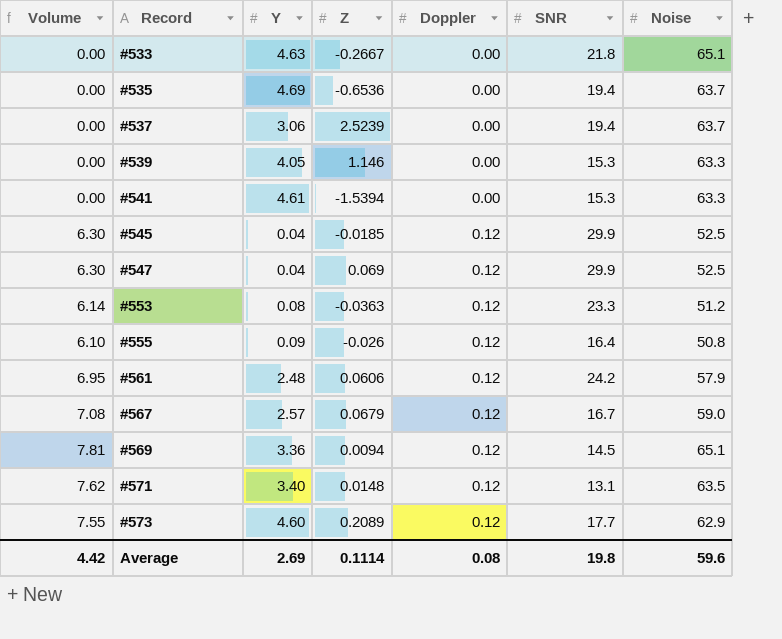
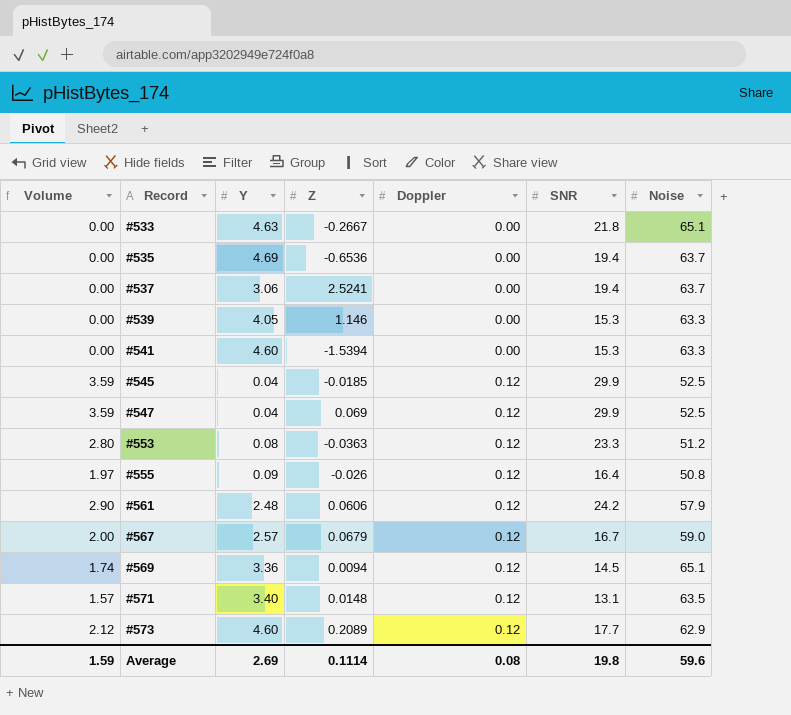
column Volume | formula: [Doppler] * [Noise] -> [Doppler] * [SNR]
#537 | Z: 2.5239 -> 2.5241
#541 | Y: 4.61 -> 4.60
Average | Volume: 4.42 -> 1.59

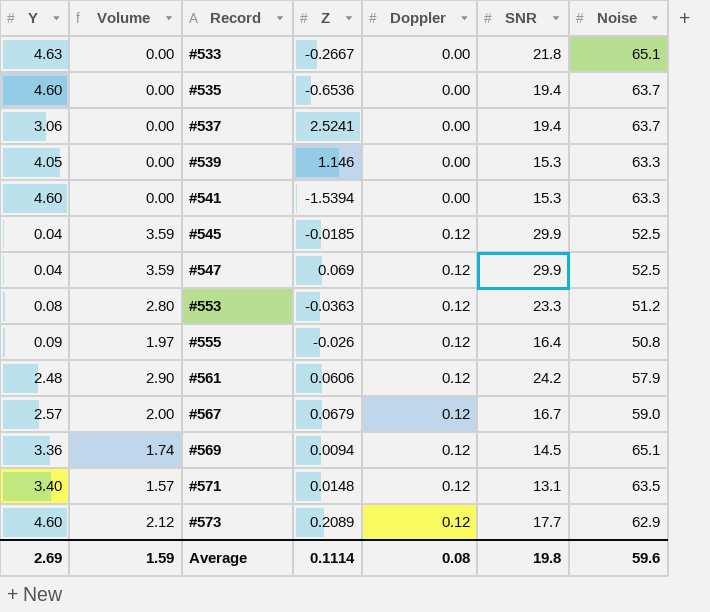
column Y | position: 3 -> 1
#535 | Y: 4.69 -> 4.60

